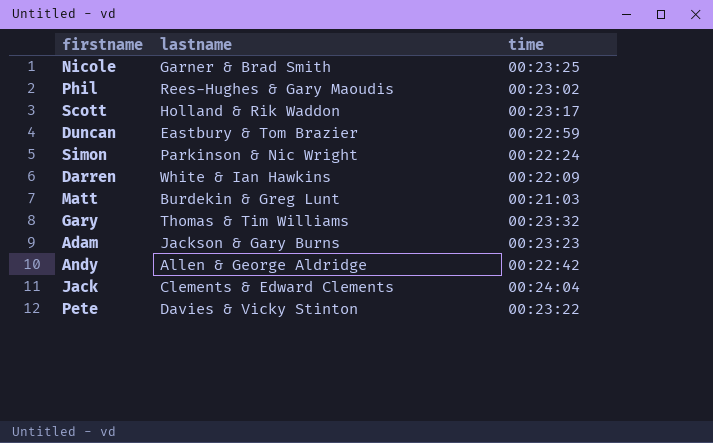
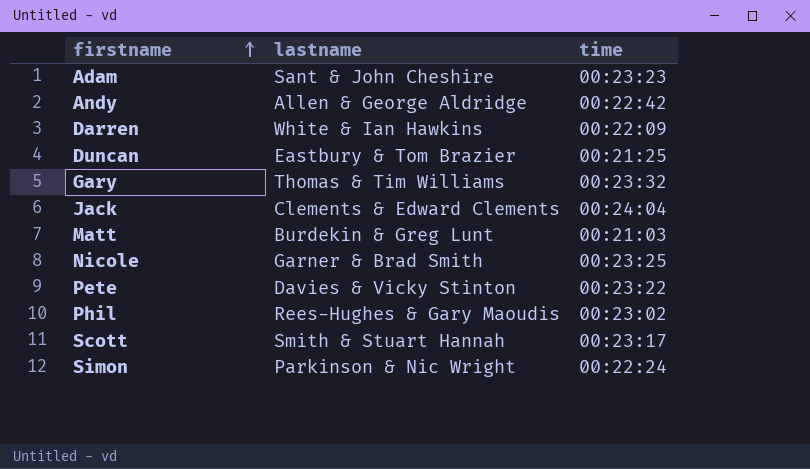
row order: none -> firstname ascending
Adam | lastname: Jackson & Gary Burns -> Sant & John Cheshire
Duncan | time: 00:22:59 -> 00:21:25
Scott | lastname: Holland & Rik Waddon -> Smith & Stuart Hannah

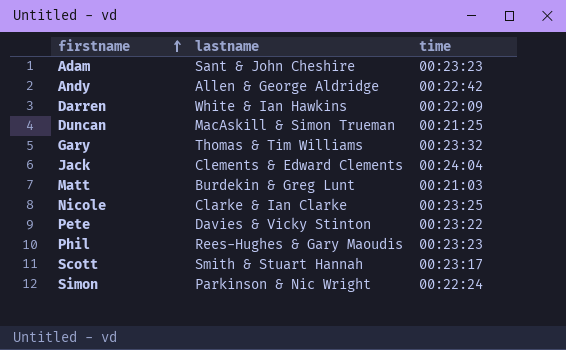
Duncan | lastname: Eastbury & Tom Brazier -> MacAskill & Simon Trueman
Nicole | lastname: Garner & Brad Smith -> Clarke & Ian Clarke
Phil | time: 00:23:02 -> 00:23:23

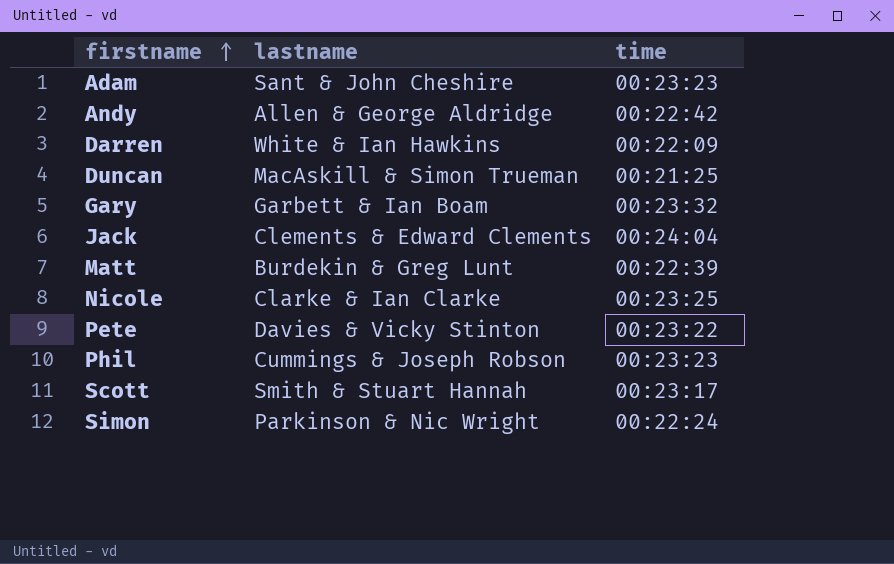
Gary | lastname: Thomas & Tim Williams -> Garbett & Ian Boam
Matt | time: 00:21:03 -> 00:22:39
Phil | lastname: Rees-Hughes & Gary Maoudis -> Cummings & Joseph Robson

